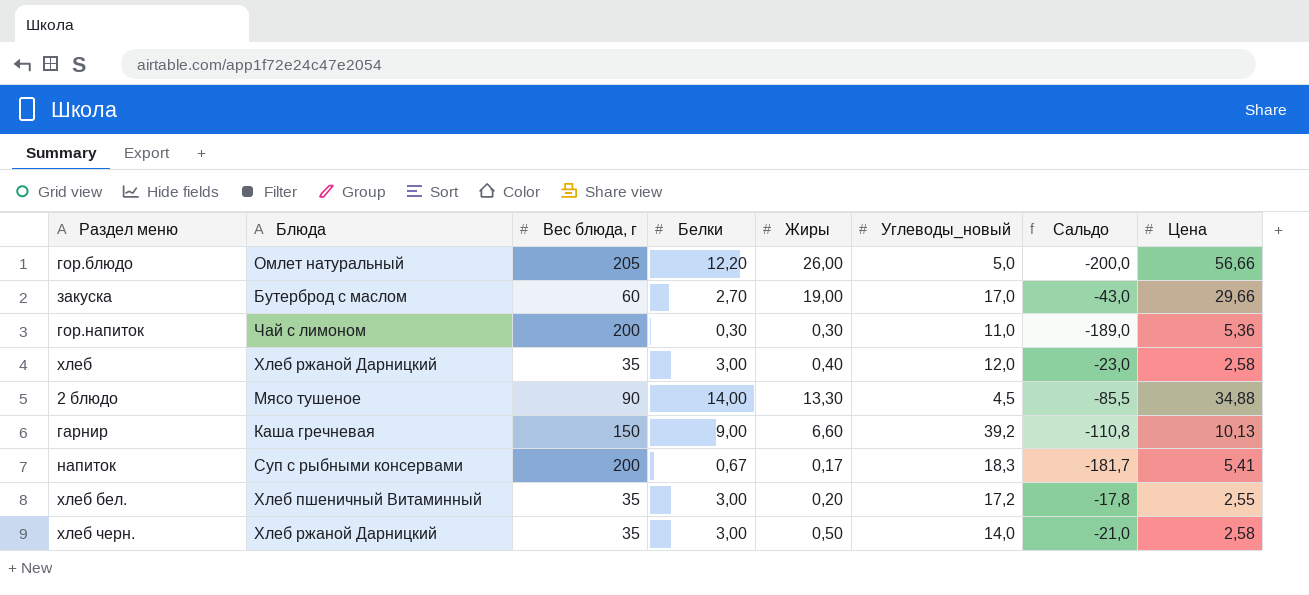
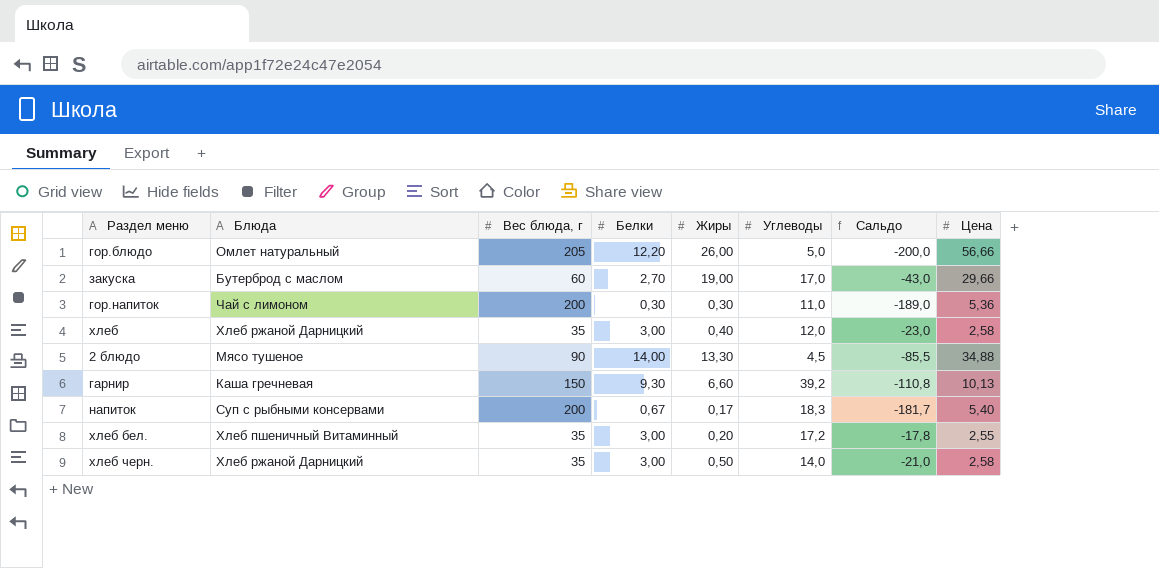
column name: Углеводы_новый -> Углеводы
гарнир | Белки: 9,00 -> 9,30
напиток | Цена: 5,41 -> 5,40

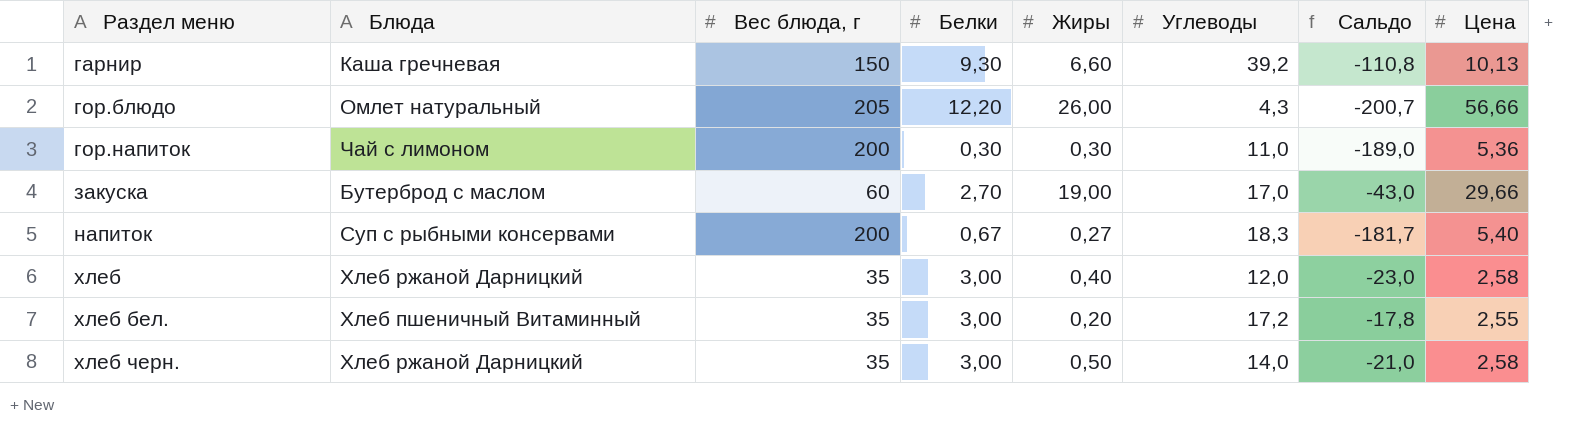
row order: none -> Раздел меню ascending
row 2 блюдо: Мясо тушеное | 90 | 14,00 | 13,30 | 4,5 | -85,5 | 34,88 -> none
гор.блюдо | Углеводы: 5,0 -> 4,3
гор.блюдо | Сальдо: -200,0 -> -200,7
напиток | Жиры: 0,17 -> 0,27

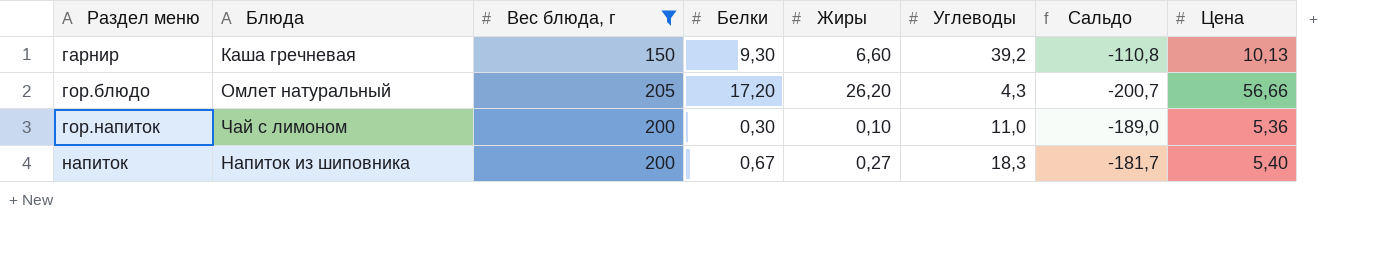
filter: none -> Вес блюда, г >= 150
гор.блюдо | Белки: 12,20 -> 17,20
гор.блюдо | Жиры: 26,00 -> 26,20
гор.напиток | Жиры: 0,30 -> 0,10
напиток | Блюда: Суп с рыбными консервами -> Напиток из шиповника

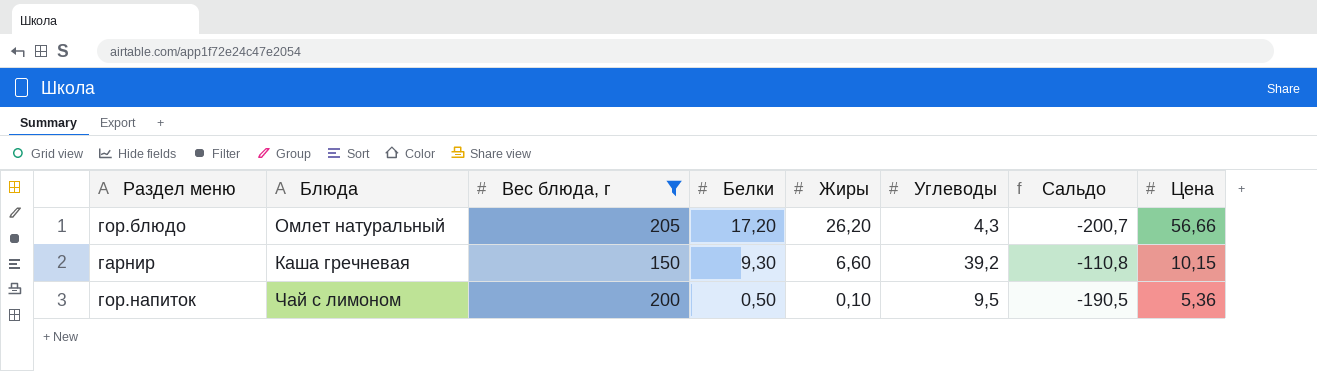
row order: Раздел меню ascending -> Белки descending
row напиток: Напиток из шиповника | 200 | 0,67 | 0,27 | 18,3 | -181,7 | 5,40 -> none
гарнир | Цена: 10,13 -> 10,15
гор.напиток | Белки: 0,30 -> 0,50
гор.напиток | Углеводы: 11,0 -> 9,5
гор.напиток | Сальдо: -189,0 -> -190,5

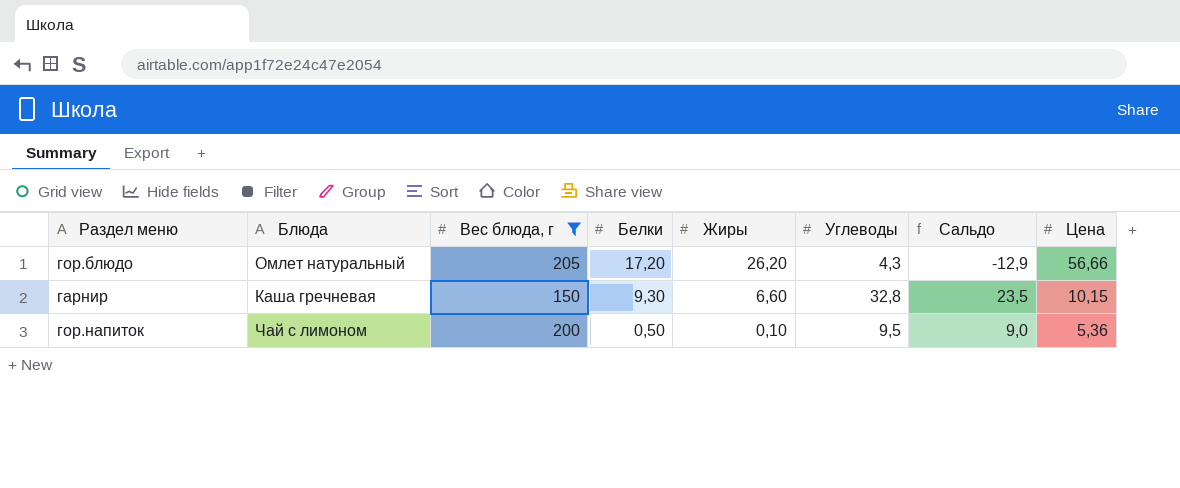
column Сальдо | formula: [Углеводы] - [Вес блюда, г] -> [Углеводы] - [Белки]
гарнир | Углеводы: 39,2 -> 32,8

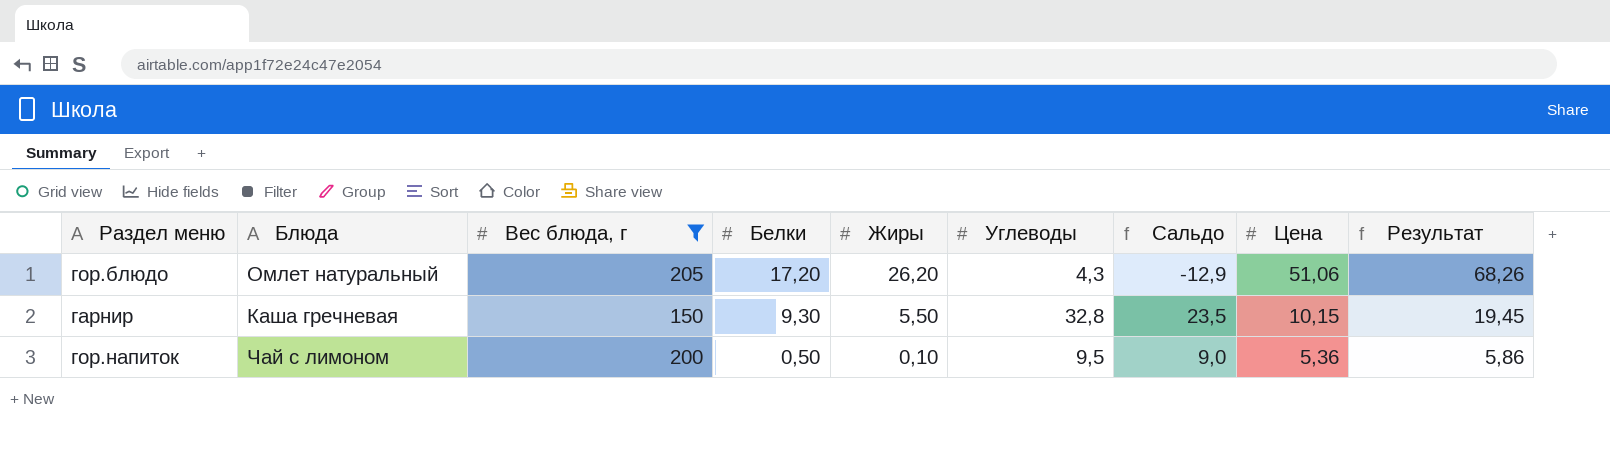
column Результат | formula: none -> [Белки] + [Цена]
гор.блюдо | Цена: 56,66 -> 51,06
гарнир | Жиры: 6,60 -> 5,50

